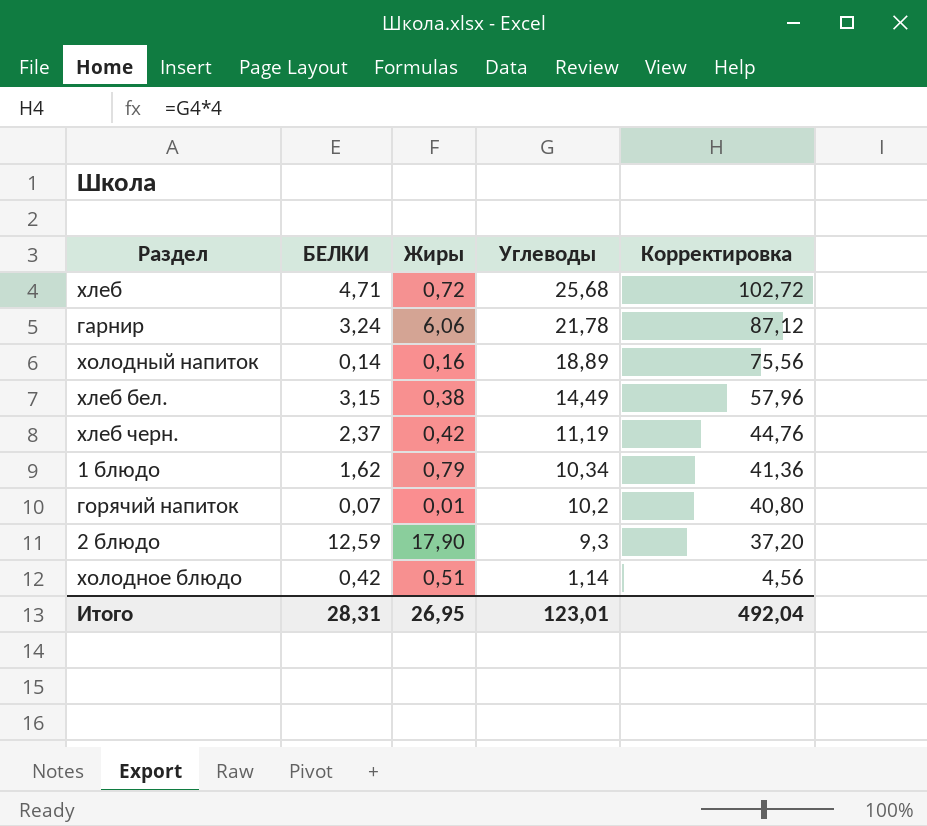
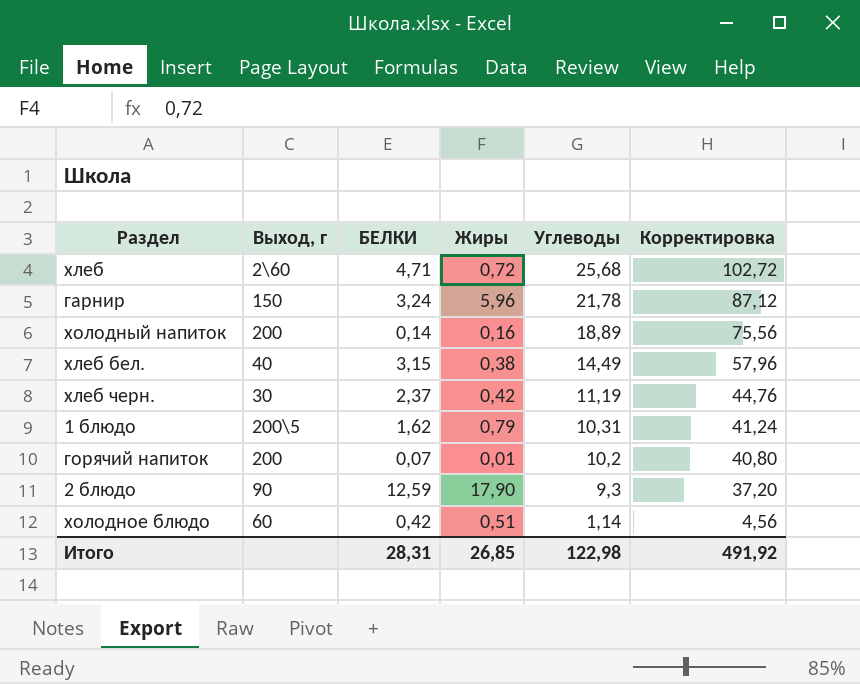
column Выход, г | position: none -> 2
гарнир | Жиры: 6,06 -> 5,96
1 блюдо | Углеводы: 10,34 -> 10,31
1 блюдо | Корректировка: 41,36 -> 41,24
Итого | Жиры: 26,95 -> 26,85
Итого | Углеводы: 123,01 -> 122,98
Итого | Корректировка: 492,04 -> 491,92

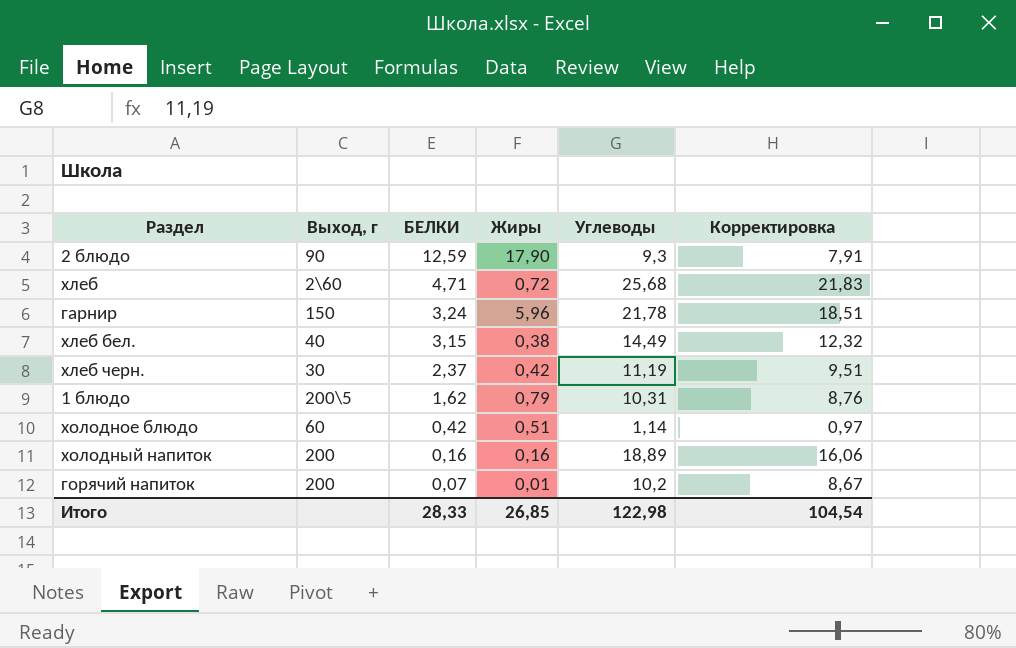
row order: Углеводы descending -> БЕЛКИ descending
column Корректировка | formula: [Углеводы] * 4 -> [Углеводы] * 0,85
холодный напиток | БЕЛКИ: 0,14 -> 0,16
Итого | БЕЛКИ: 28,31 -> 28,33
Итого | Корректировка: 491,92 -> 104,54

